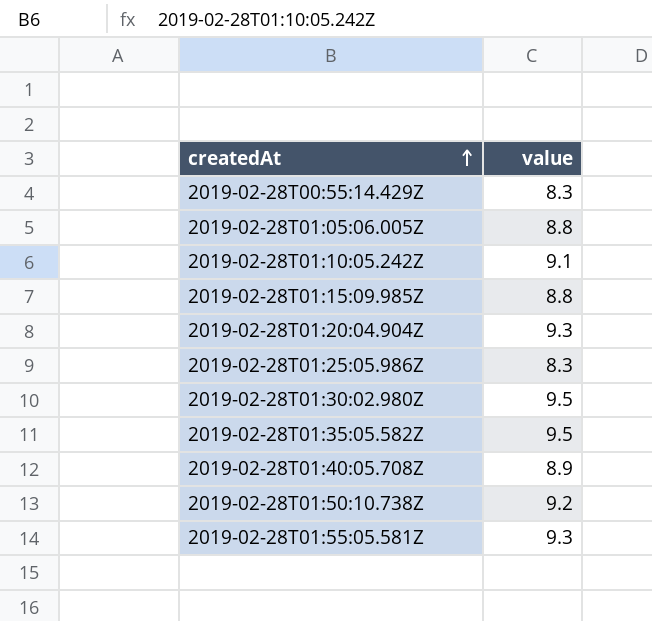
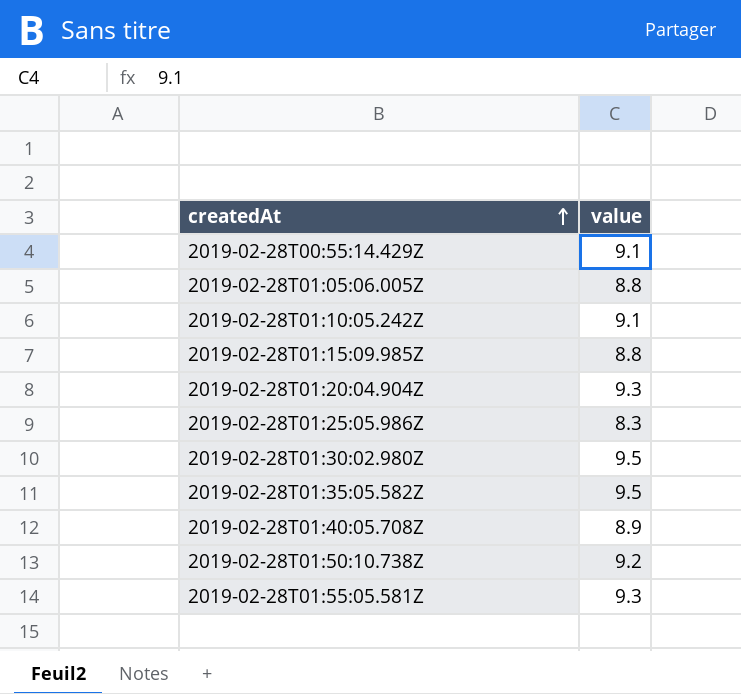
2019-02-28T00:55:14.429Z | value: 8.3 -> 9.1

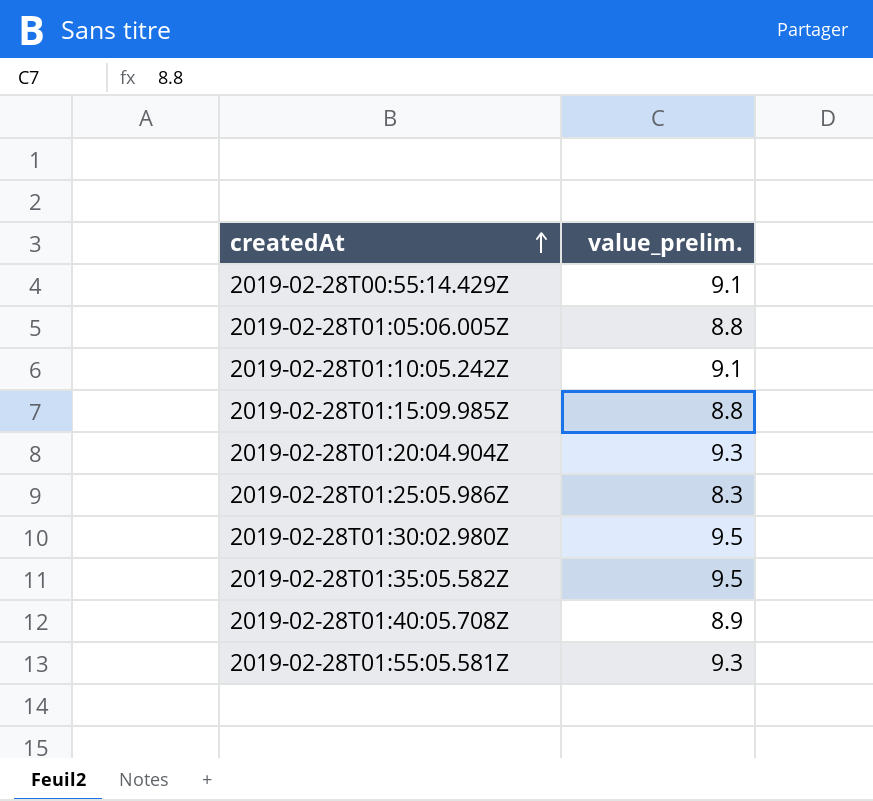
column name: value -> value_prelim.
row 2019-02-28T01:50:10.738Z: 9.2 -> none

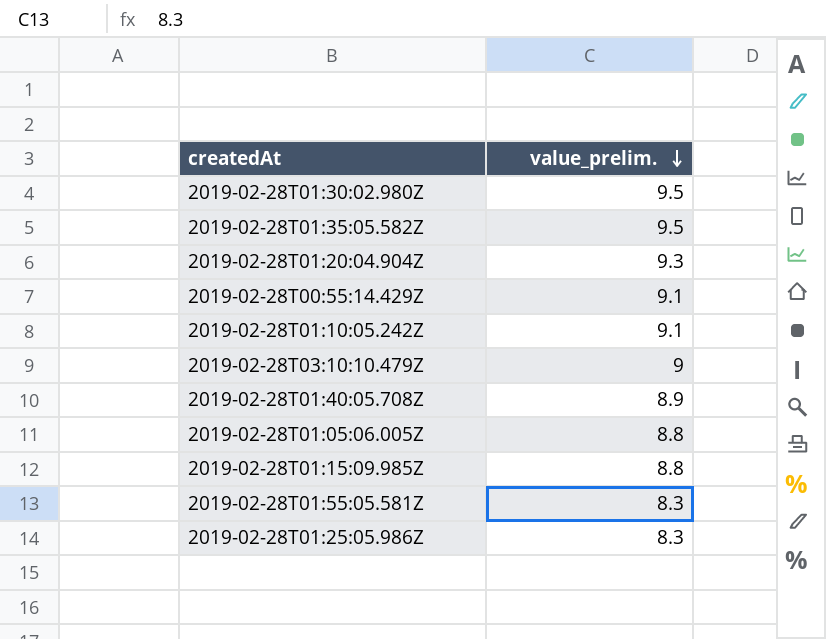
row order: createdAt ascending -> value_prelim. descending
row 2019-02-28T03:10:10.479Z: none -> 9
2019-02-28T01:55:05.581Z | value_prelim.: 9.3 -> 8.3

